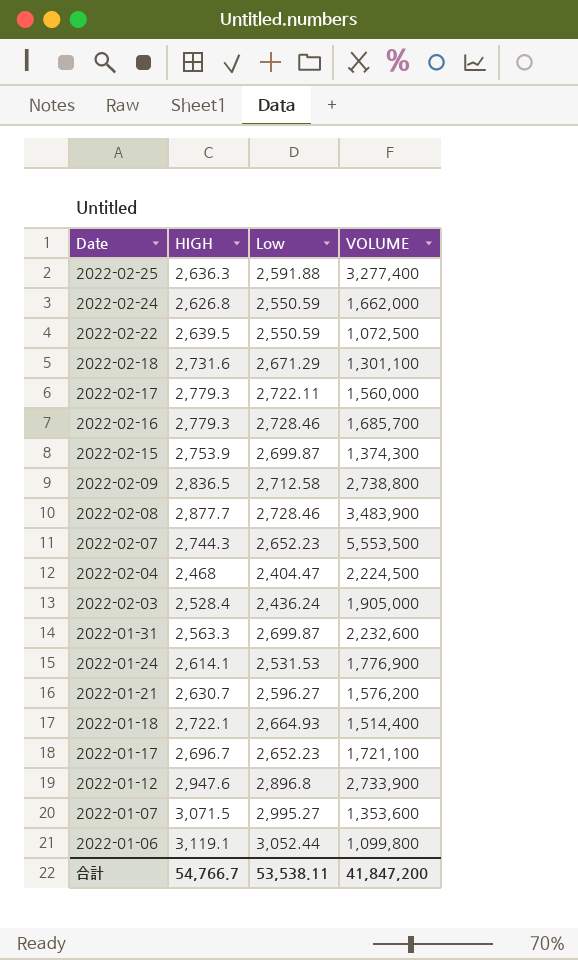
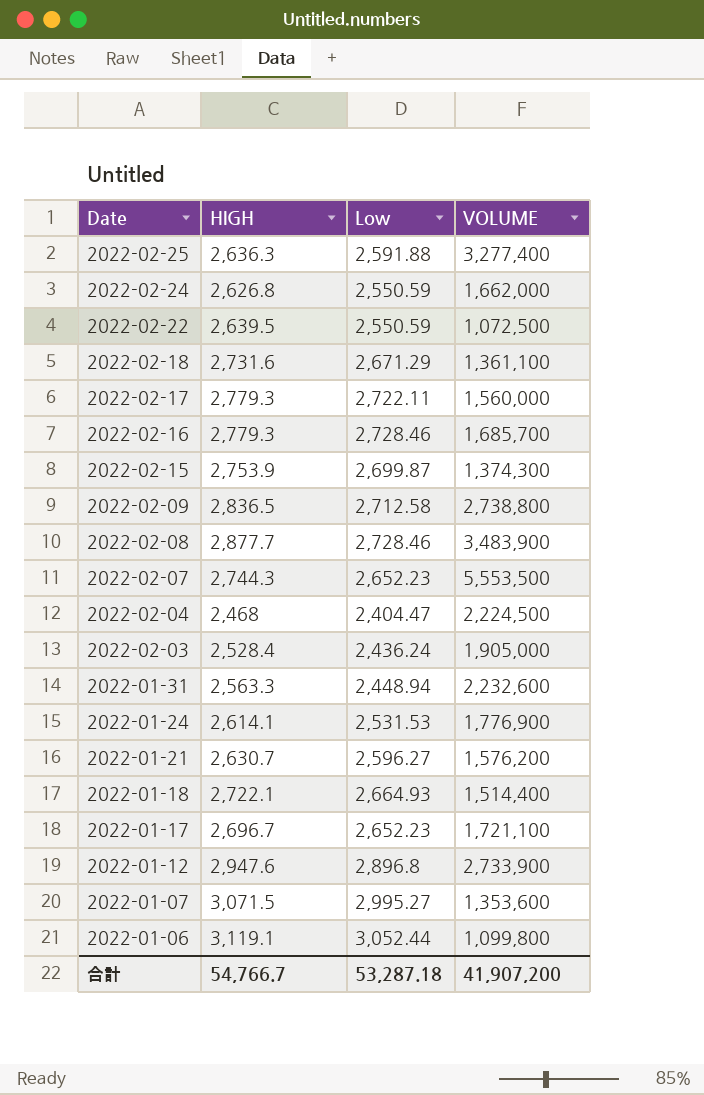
2022-02-18 | VOLUME: 1,301,100 -> 1,361,100
2022-01-31 | Low: 2,699.87 -> 2,448.94
合計 | Low: 53,538.11 -> 53,287.18
合計 | VOLUME: 41,847,200 -> 41,907,200

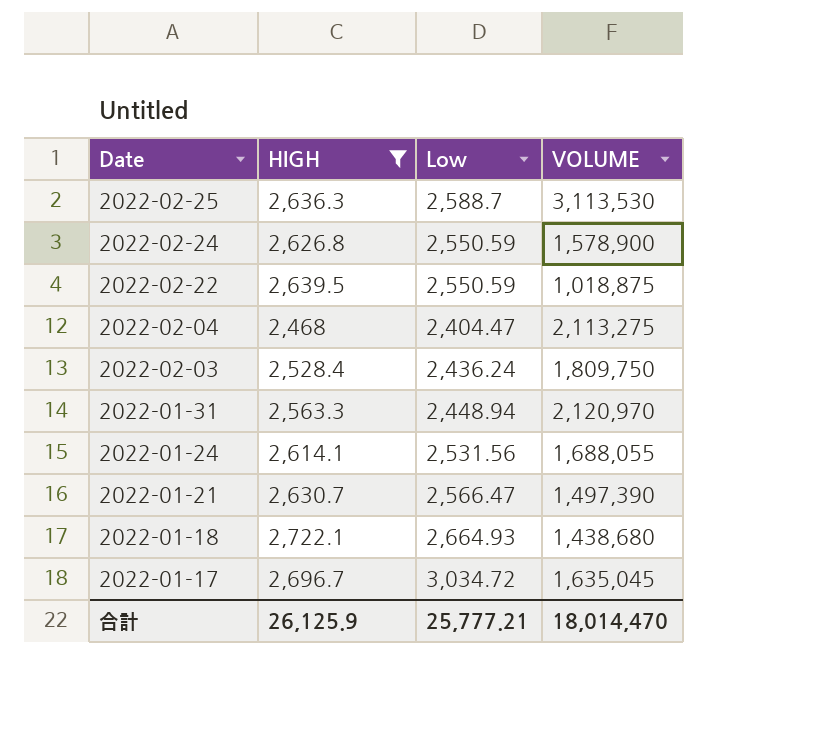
filter: none -> HIGH <= 2,722.1
2022-02-25 | Low: 2,591.88 -> 2,588.7
2022-02-25 | VOLUME: 3,277,400 -> 3,113,530
2022-02-24 | VOLUME: 1,662,000 -> 1,578,900
2022-02-22 | VOLUME: 1,072,500 -> 1,018,875
2022-02-04 | VOLUME: 2,224,500 -> 2,113,275
2022-02-03 | VOLUME: 1,905,000 -> 1,809,750
2022-01-31 | VOLUME: 2,232,600 -> 2,120,970
2022-01-24 | Low: 2,531.53 -> 2,531.56
2022-01-24 | VOLUME: 1,776,900 -> 1,688,055
2022-01-21 | Low: 2,596.27 -> 2,566.47
2022-01-21 | VOLUME: 1,576,200 -> 1,497,390
2022-01-18 | VOLUME: 1,514,400 -> 1,438,680
2022-01-17 | Low: 2,652.23 -> 3,034.72
2022-01-17 | VOLUME: 1,721,100 -> 1,635,045
合計 | HIGH: 54,766.7 -> 26,125.9
合計 | Low: 53,287.18 -> 25,777.21
合計 | VOLUME: 41,907,200 -> 18,014,470

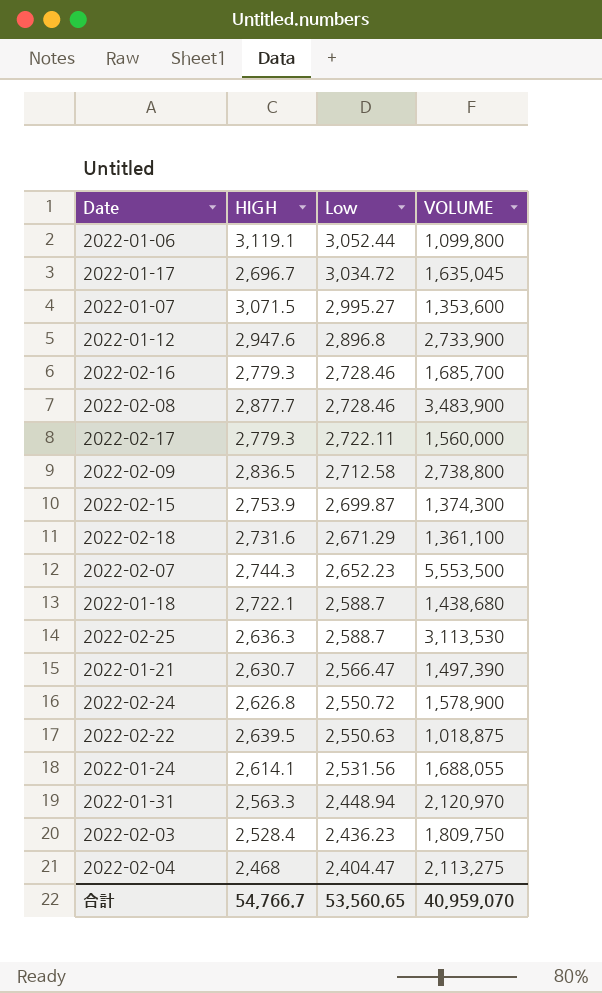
filter: HIGH <= 2,722.1 -> none
row order: Date descending -> Low descending
2022-01-18 | Low: 2,664.93 -> 2,588.7
2022-02-24 | Low: 2,550.59 -> 2,550.72
2022-02-22 | Low: 2,550.59 -> 2,550.63
2022-02-03 | Low: 2,436.24 -> 2,436.23
合計 | HIGH: 26,125.9 -> 54,766.7
合計 | Low: 25,777.21 -> 53,560.65
合計 | VOLUME: 18,014,470 -> 40,959,070

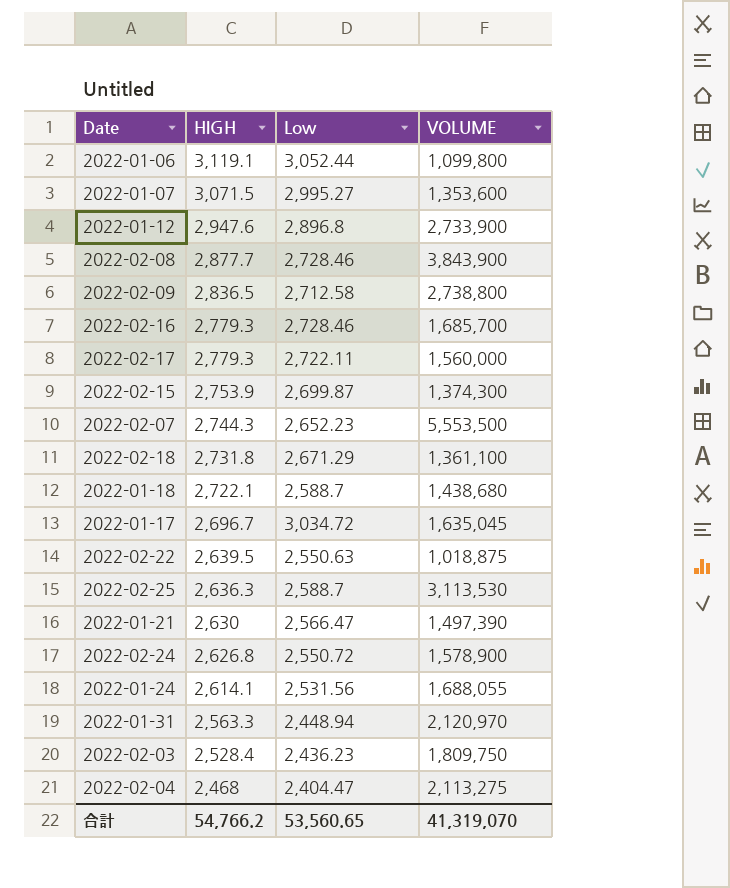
row order: Low descending -> HIGH descending
2022-02-08 | VOLUME: 3,483,900 -> 3,843,900
2022-02-18 | HIGH: 2,731.6 -> 2,731.8
2022-01-21 | HIGH: 2,630.7 -> 2,630
合計 | HIGH: 54,766.7 -> 54,766.2
合計 | VOLUME: 40,959,070 -> 41,319,070

